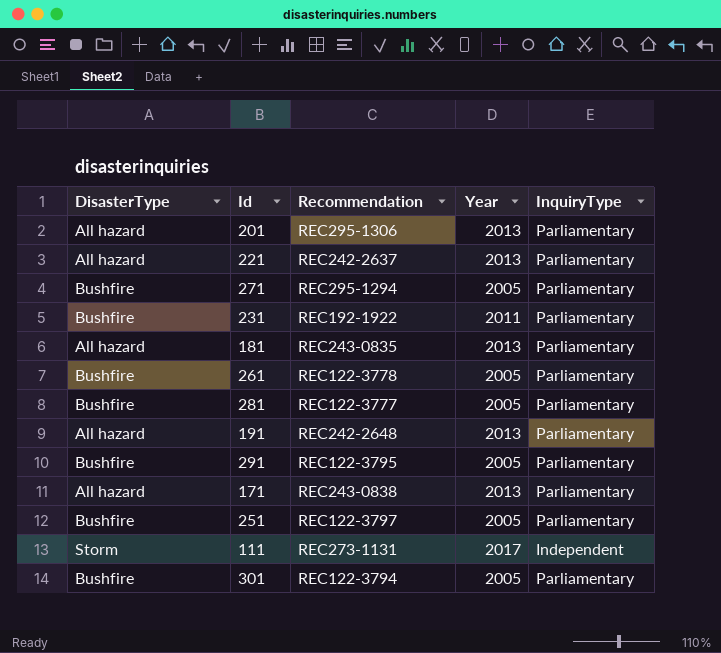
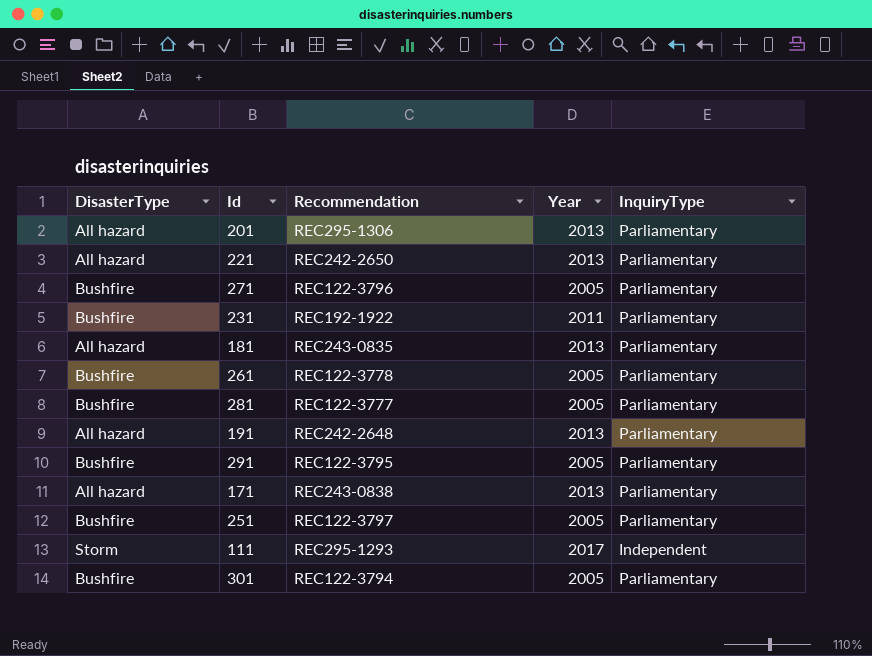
221 | Recommendation: REC242-2637 -> REC242-2650
271 | Recommendation: REC295-1294 -> REC122-3796
111 | Recommendation: REC273-1131 -> REC295-1293

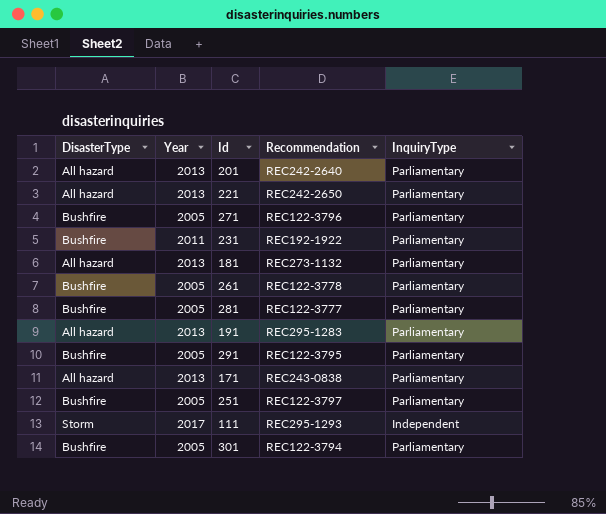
column Year | position: 4 -> 2
201 | Recommendation: REC295-1306 -> REC242-2640
181 | Recommendation: REC243-0835 -> REC273-1132
191 | Recommendation: REC242-2648 -> REC295-1283

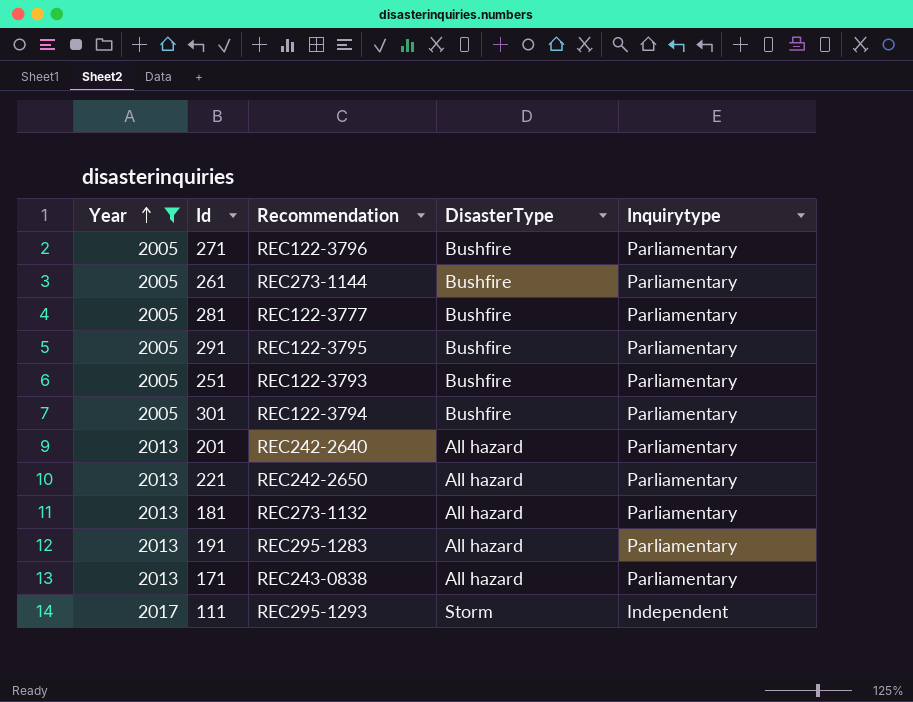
filter: none -> Year != 2011
row order: none -> Year ascending
column DisasterType | position: 1 -> 4
column name: InquiryType -> Inquirytype
261 | Recommendation: REC122-3778 -> REC273-1144
251 | Recommendation: REC122-3797 -> REC122-3793

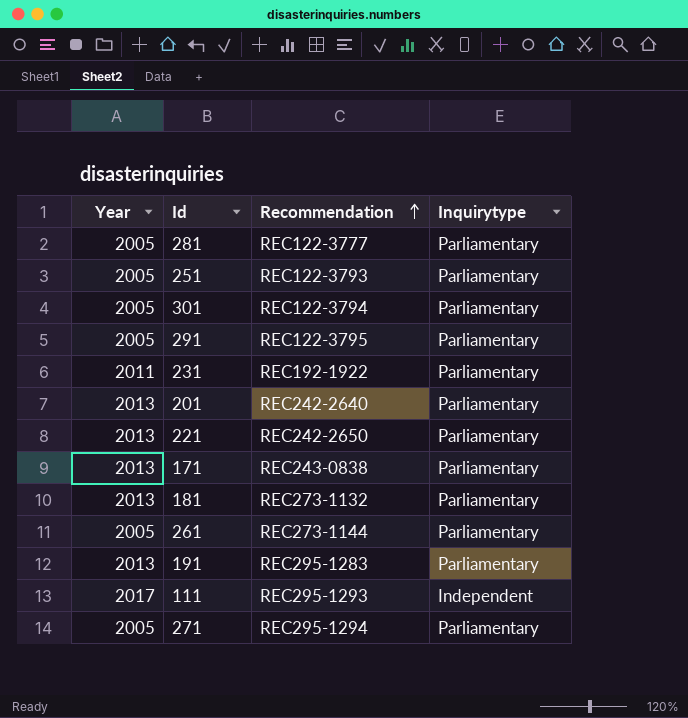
filter: Year != 2011 -> none
row order: Year ascending -> Recommendation ascending
column DisasterType | position: 4 -> none
271 | Recommendation: REC122-3796 -> REC295-1294

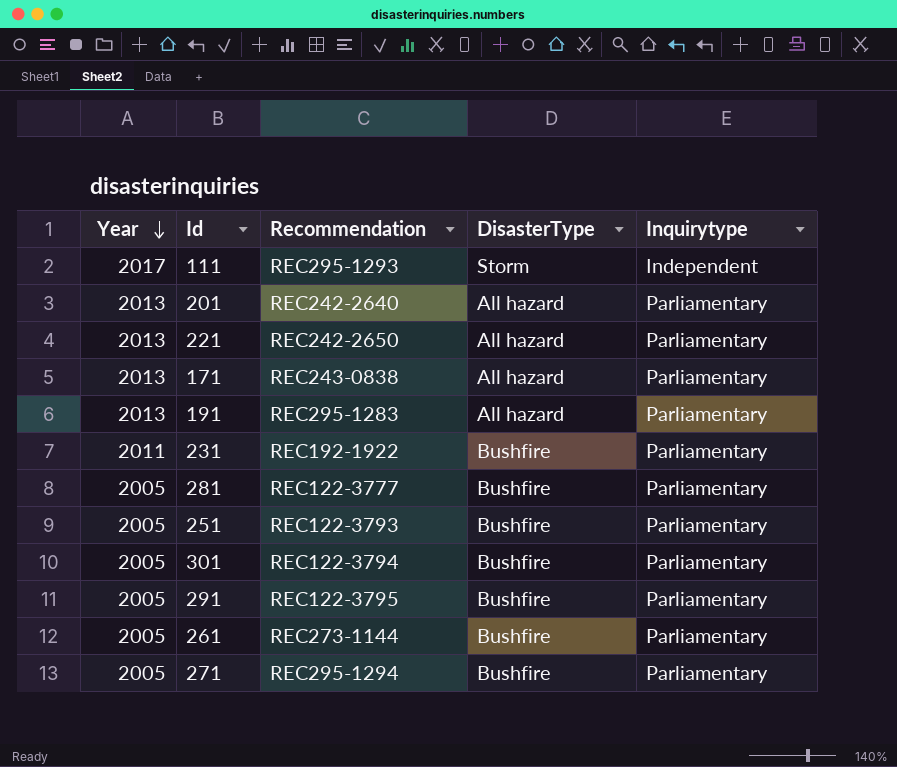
row order: Recommendation ascending -> Year descending
column DisasterType | position: none -> 4
row 181: 2013 | REC273-1132 | Parliamentary -> none

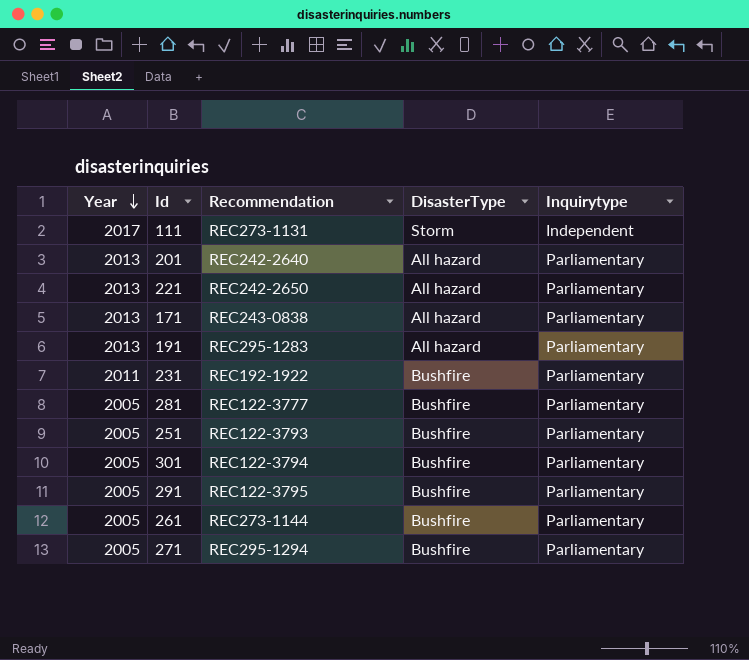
111 | Recommendation: REC295-1293 -> REC273-1131

